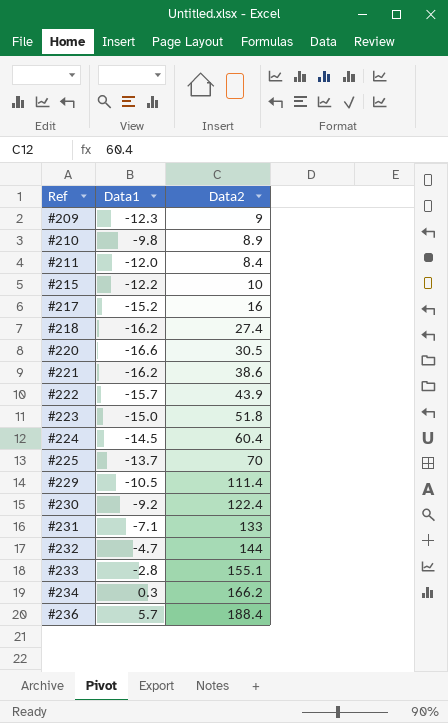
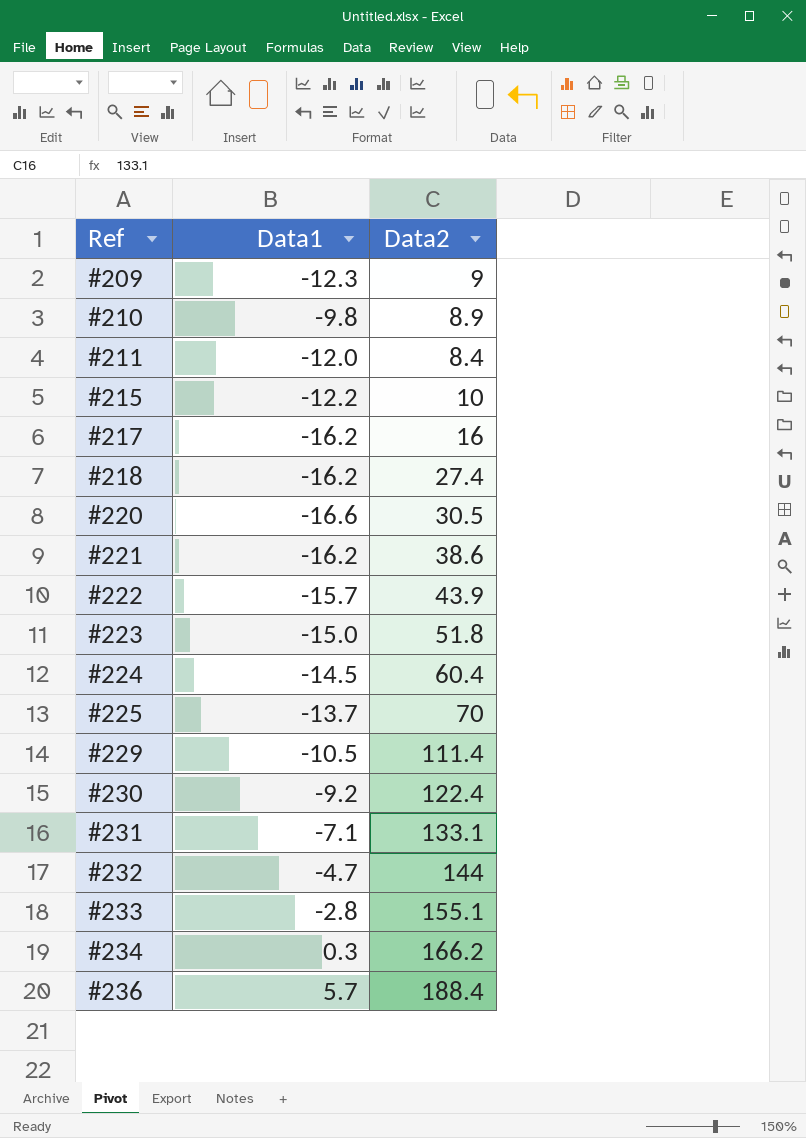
#217 | Data1: -15.2 -> -16.2
#231 | Data2: 133 -> 133.1

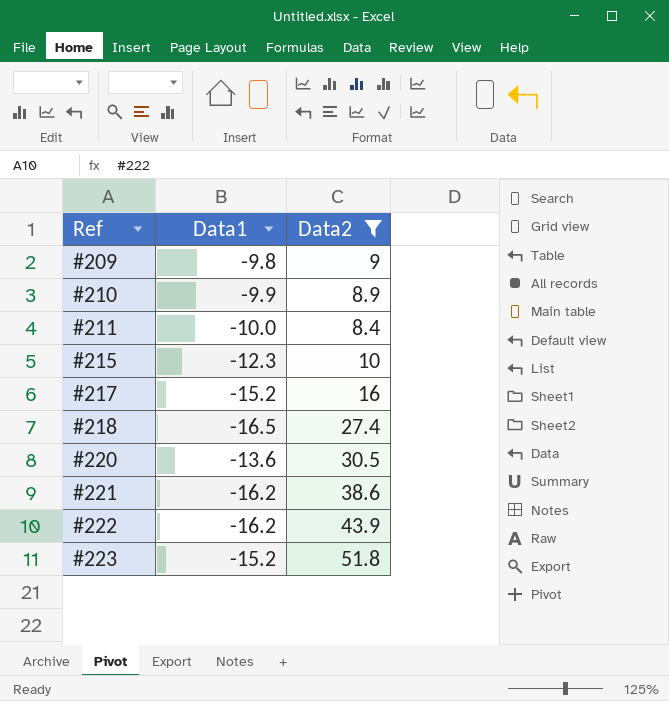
filter: none -> Data2 <= 51.8
#209 | Data1: -12.3 -> -9.8
#210 | Data1: -9.8 -> -9.9
#211 | Data1: -12.0 -> -10.0
#215 | Data1: -12.2 -> -12.3
#217 | Data1: -16.2 -> -15.2
#218 | Data1: -16.2 -> -16.5
#220 | Data1: -16.6 -> -13.6
#222 | Data1: -15.7 -> -16.2
#223 | Data1: -15.0 -> -15.2

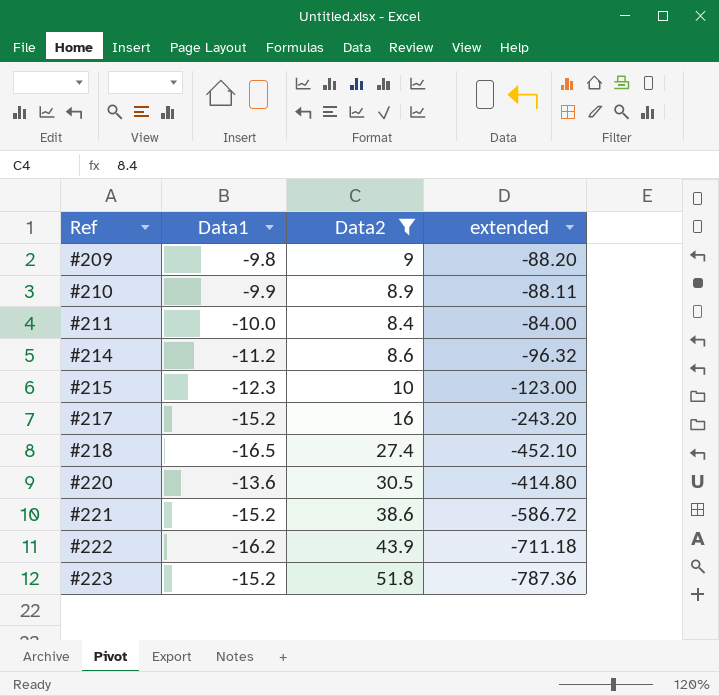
column extended | formula: none -> [Data1] * [Data2]
row #214: none -> -11.2 | 8.6 | -96.32
#221 | Data1: -16.2 -> -15.2

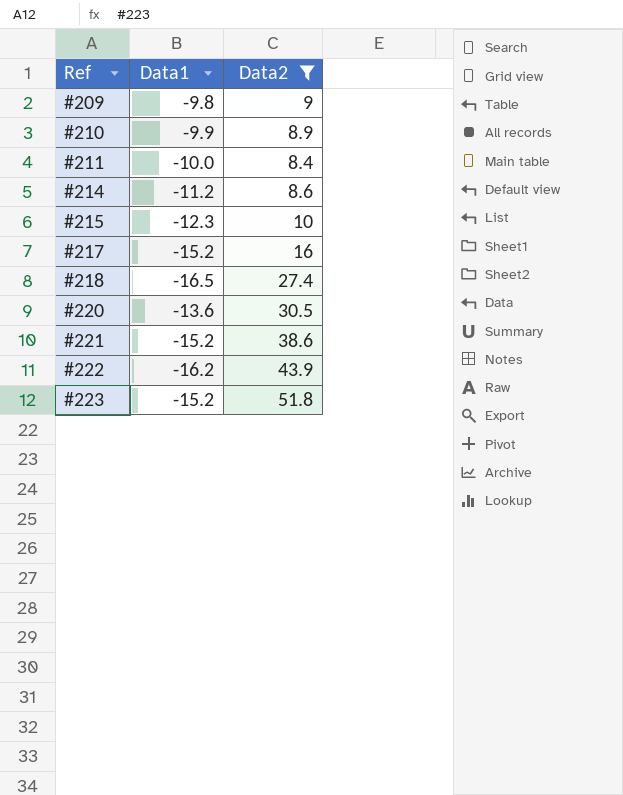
column extended | formula: [Data1] * [Data2] -> none

